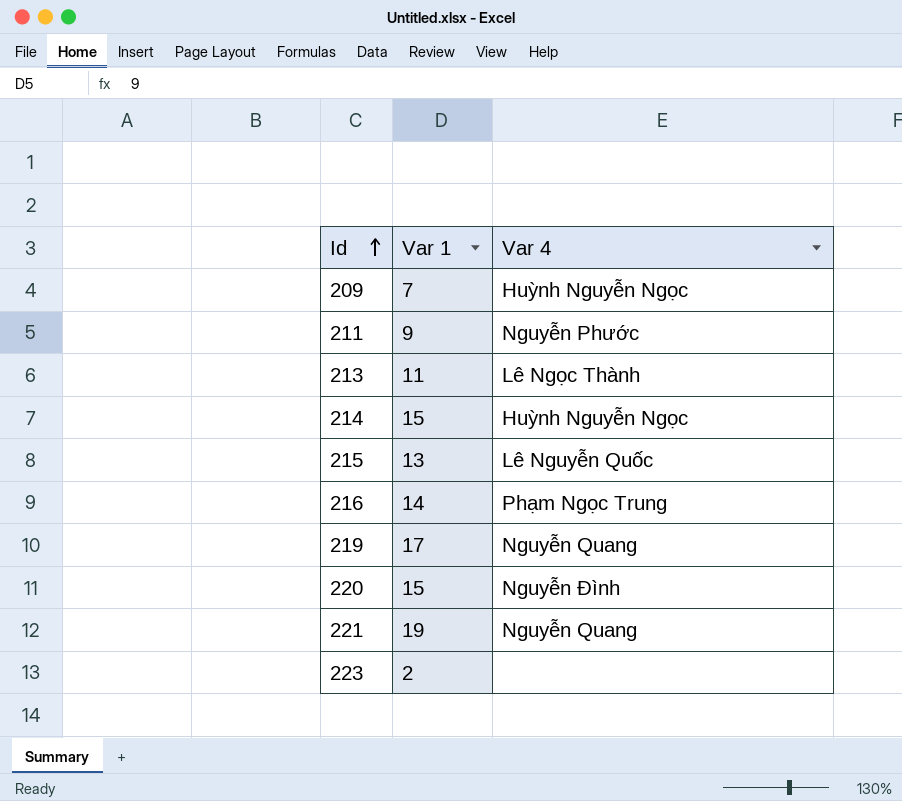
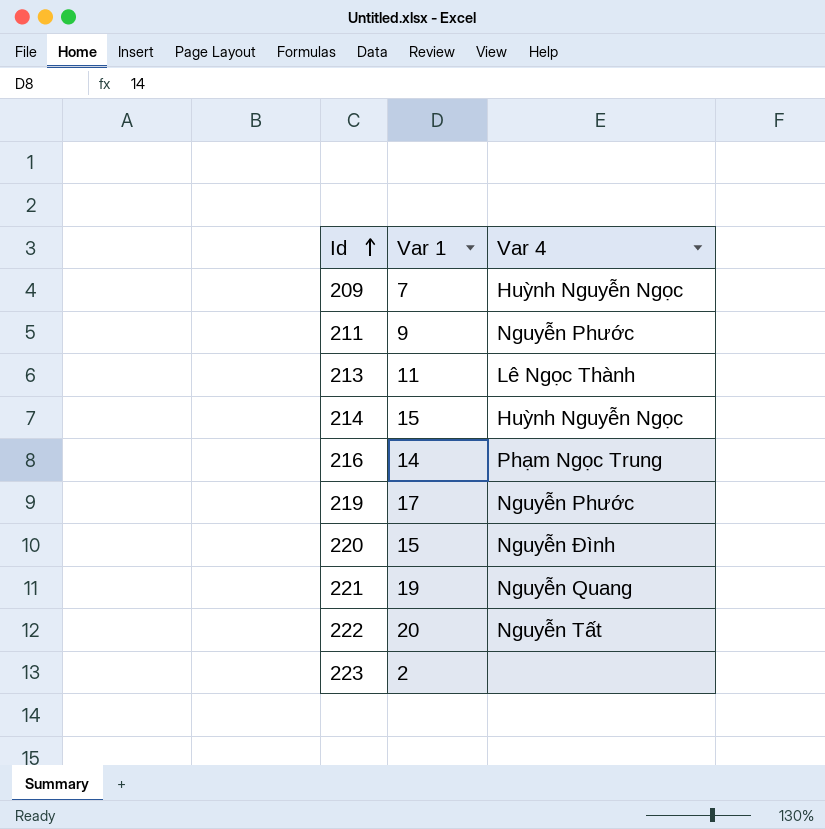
row 215: 13 | Lê Nguyễn Quốc -> none
219 | Var 4: Nguyễn Quang -> Nguyễn Phước
row 222: none -> 20 | Nguyễn Tất

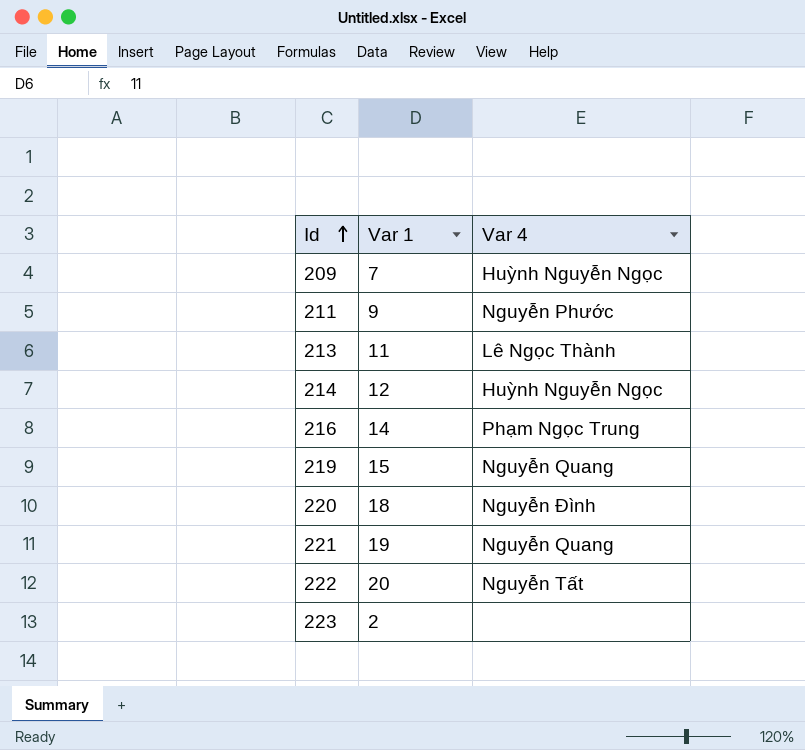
214 | Var 1: 15 -> 12
219 | Var 1: 17 -> 15
219 | Var 4: Nguyễn Phước -> Nguyễn Quang
220 | Var 1: 15 -> 18

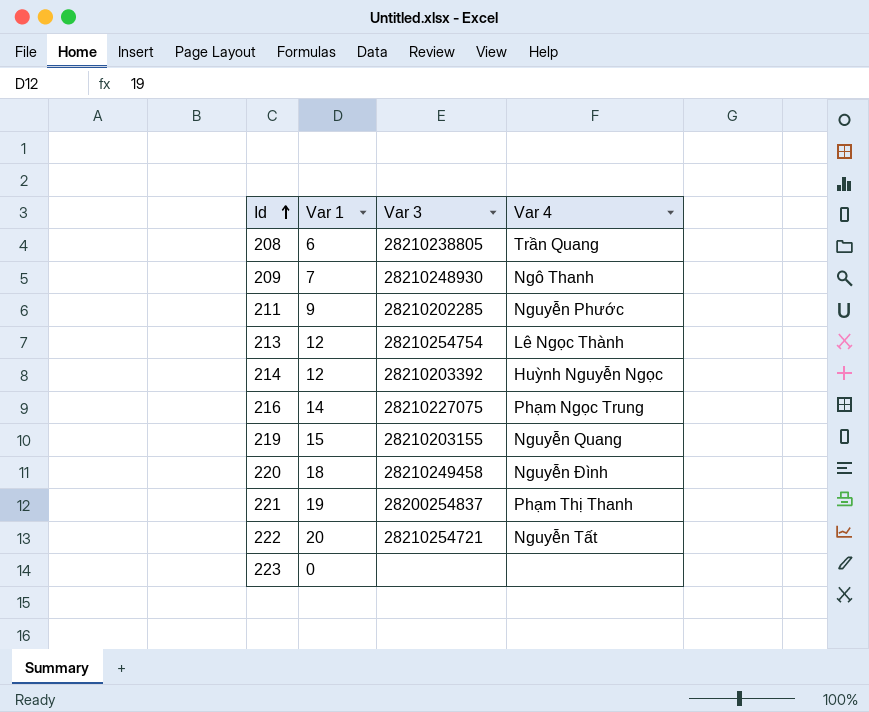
column Var 3 | position: none -> 3
row 208: none -> 6 | 28210238805 | Trần Quang
209 | Var 4: Huỳnh Nguyễn Ngọc -> Ngô Thanh
213 | Var 1: 11 -> 12
221 | Var 4: Nguyễn Quang -> Phạm Thị Thanh
223 | Var 1: 2 -> 0

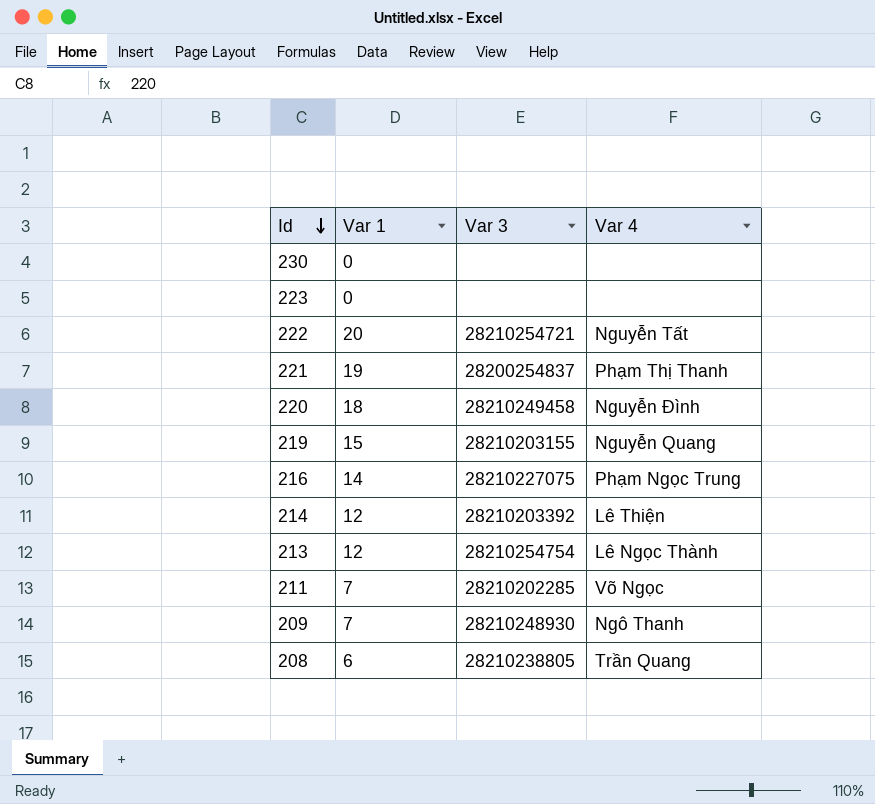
row order: Id ascending -> Id descending
row 230: none -> 0 | none | none
214 | Var 4: Huỳnh Nguyễn Ngọc -> Lê Thiện
211 | Var 1: 9 -> 7
211 | Var 4: Nguyễn Phước -> Võ Ngọc

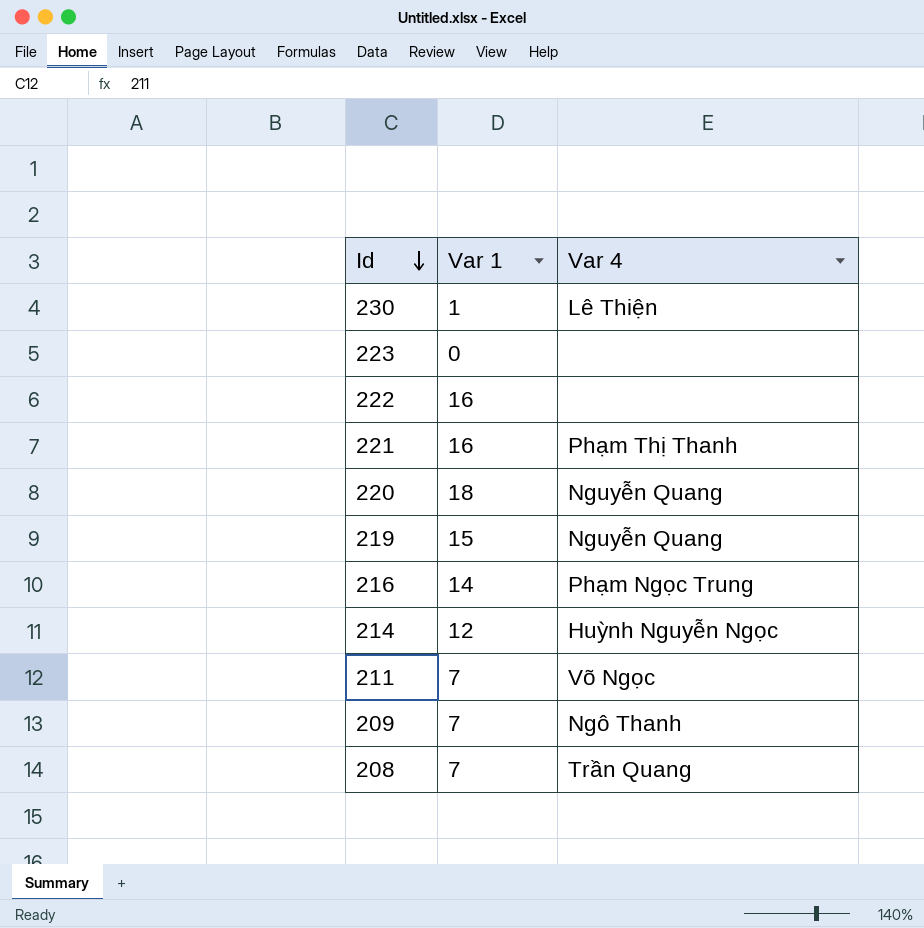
column Var 3 | position: 3 -> none
row 213: 12 | 28210254754 | Lê Ngọc Thành -> none
230 | Var 1: 0 -> 1
230 | Var 4: none -> Lê Thiện
222 | Var 1: 20 -> 16
222 | Var 4: Nguyễn Tất -> none
221 | Var 1: 19 -> 16
220 | Var 4: Nguyễn Đình -> Nguyễn Quang
214 | Var 4: Lê Thiện -> Huỳnh Nguyễn Ngọc
208 | Var 1: 6 -> 7

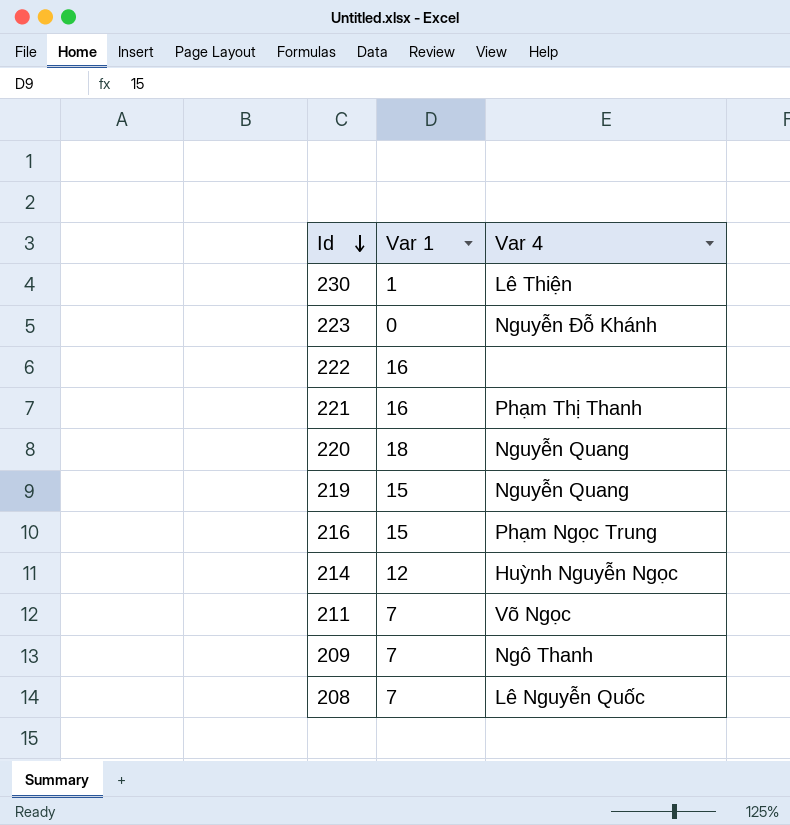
223 | Var 4: none -> Nguyễn Đỗ Khánh
216 | Var 1: 14 -> 15
208 | Var 4: Trần Quang -> Lê Nguyễn Quốc

